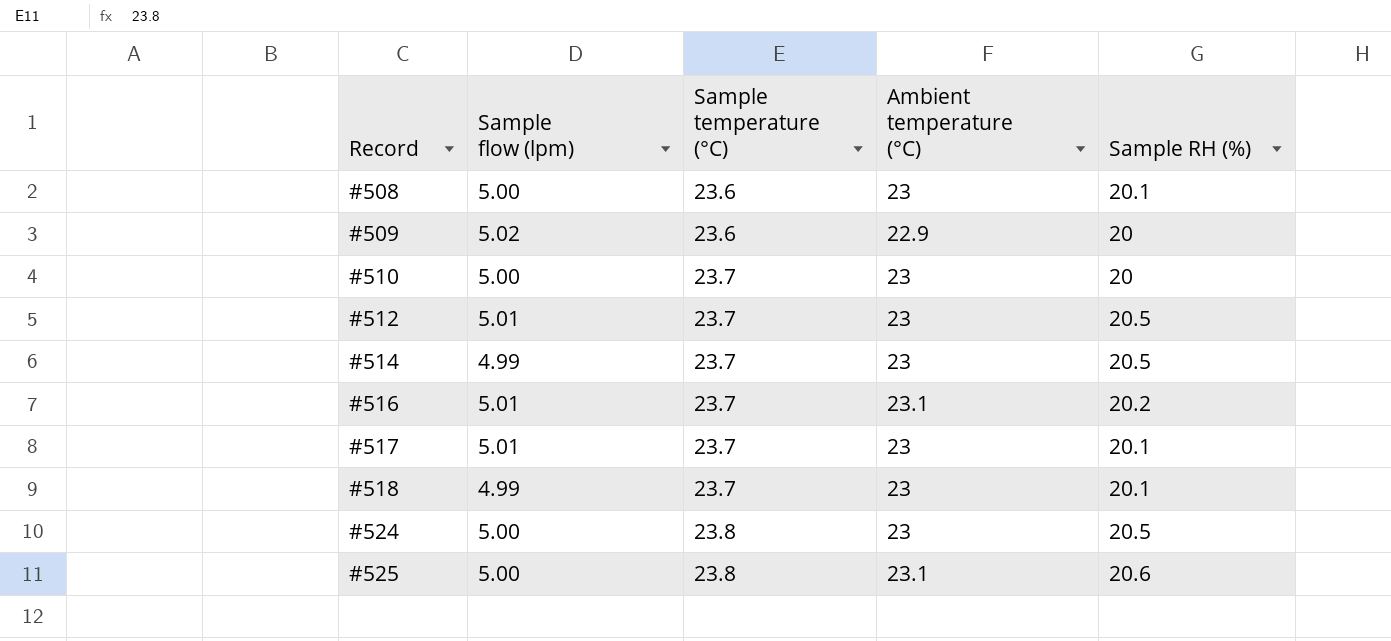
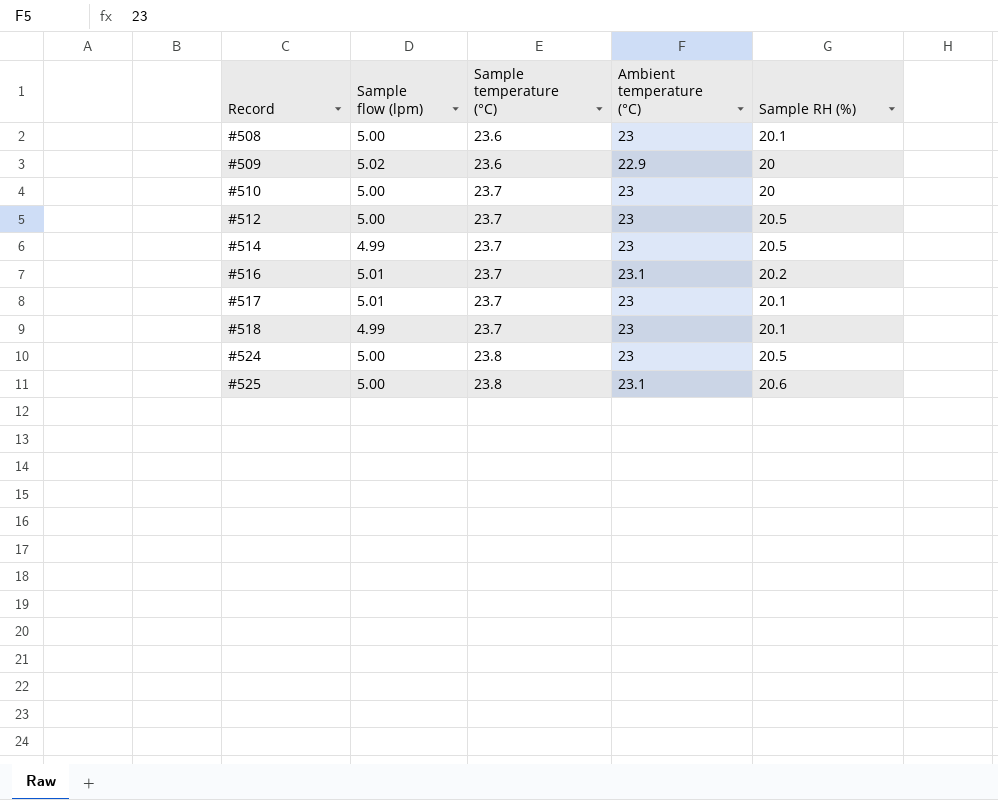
#512 | Sample flow (lpm): 5.01 -> 5.00

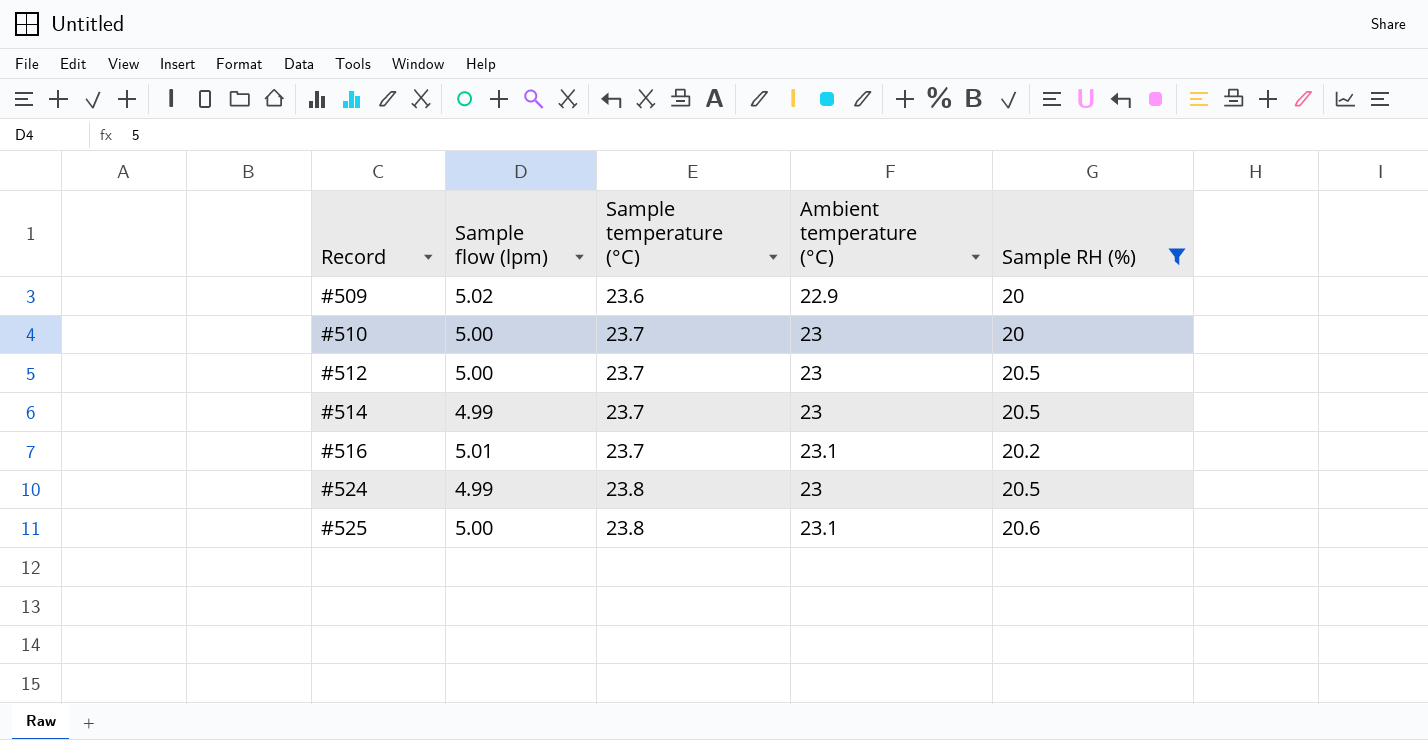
filter: none -> Sample RH (%) != 20.1
#524 | Sample flow (lpm): 5.00 -> 4.99

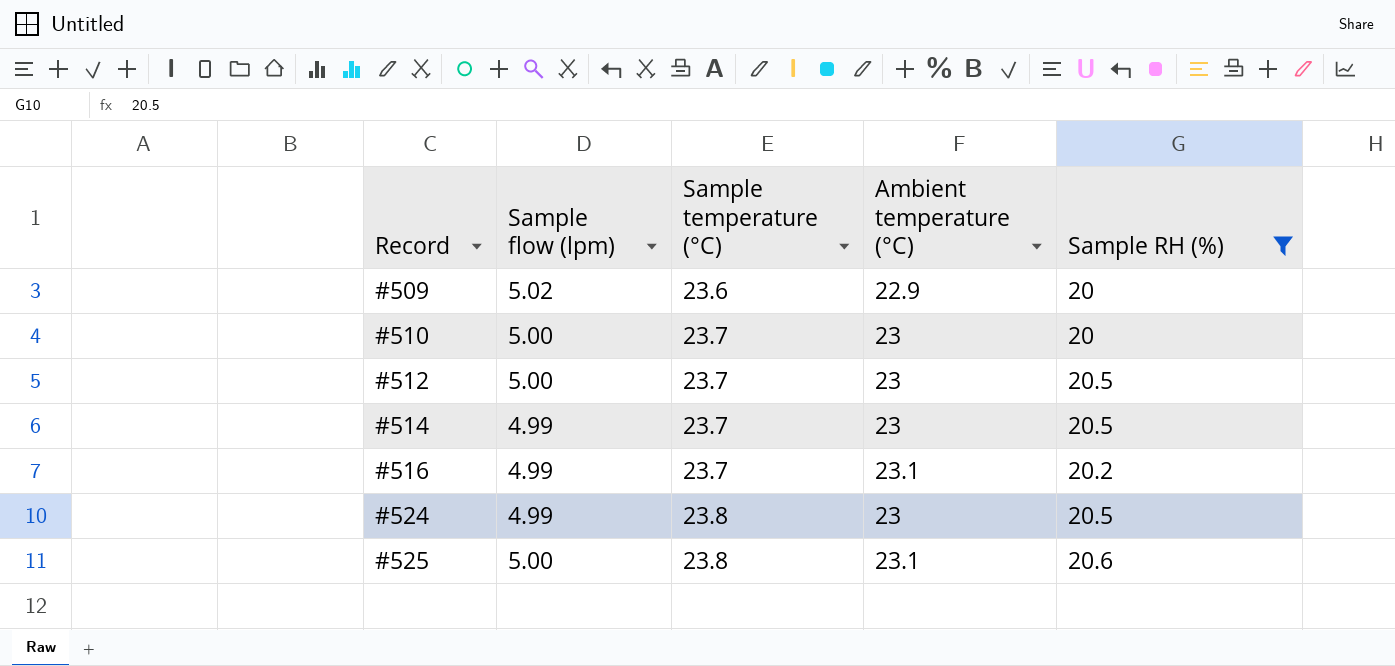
#516 | Sample flow (lpm): 5.01 -> 4.99

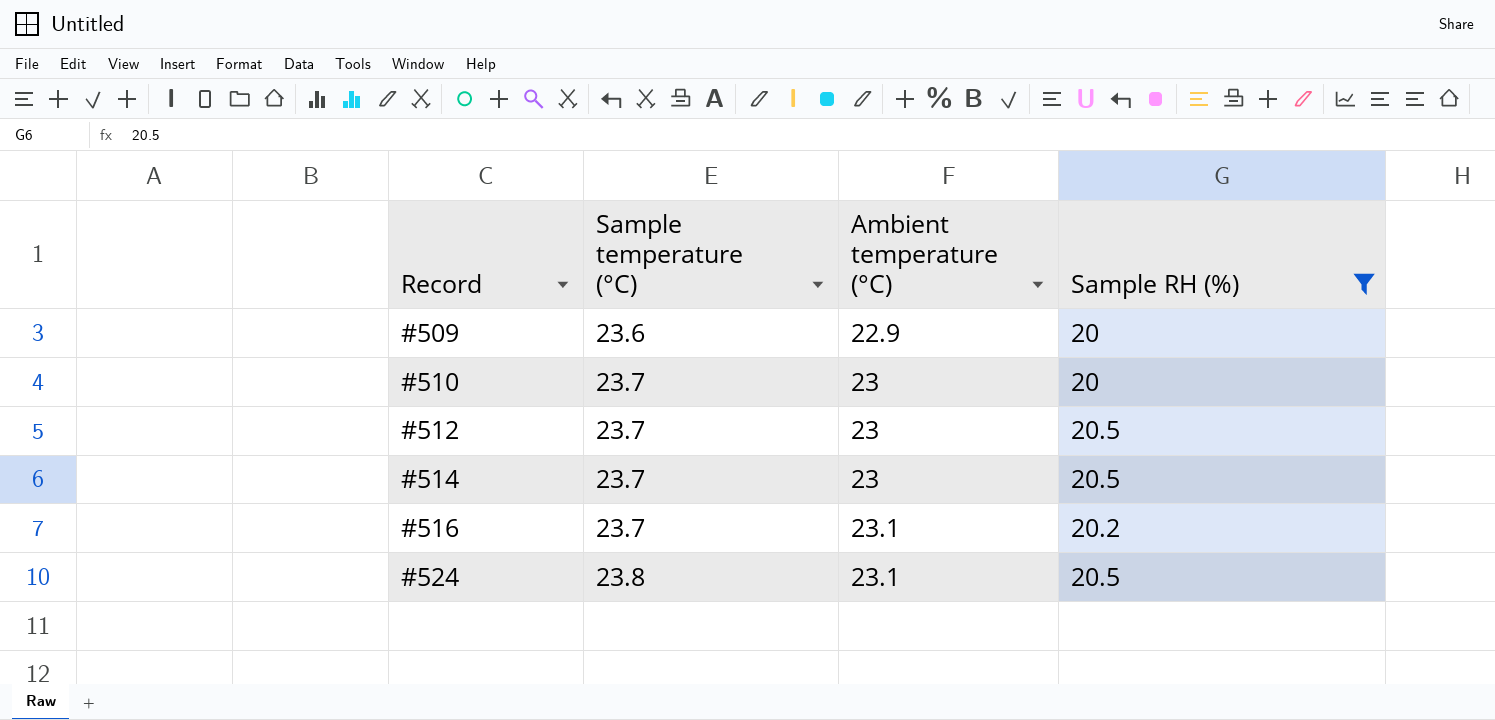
column Sample flow (lpm) | position: 2 -> none
row #525: 5.00 | 23.8 | 23.1 | 20.6 -> none
#524 | Ambient temperature (°C): 23 -> 23.1

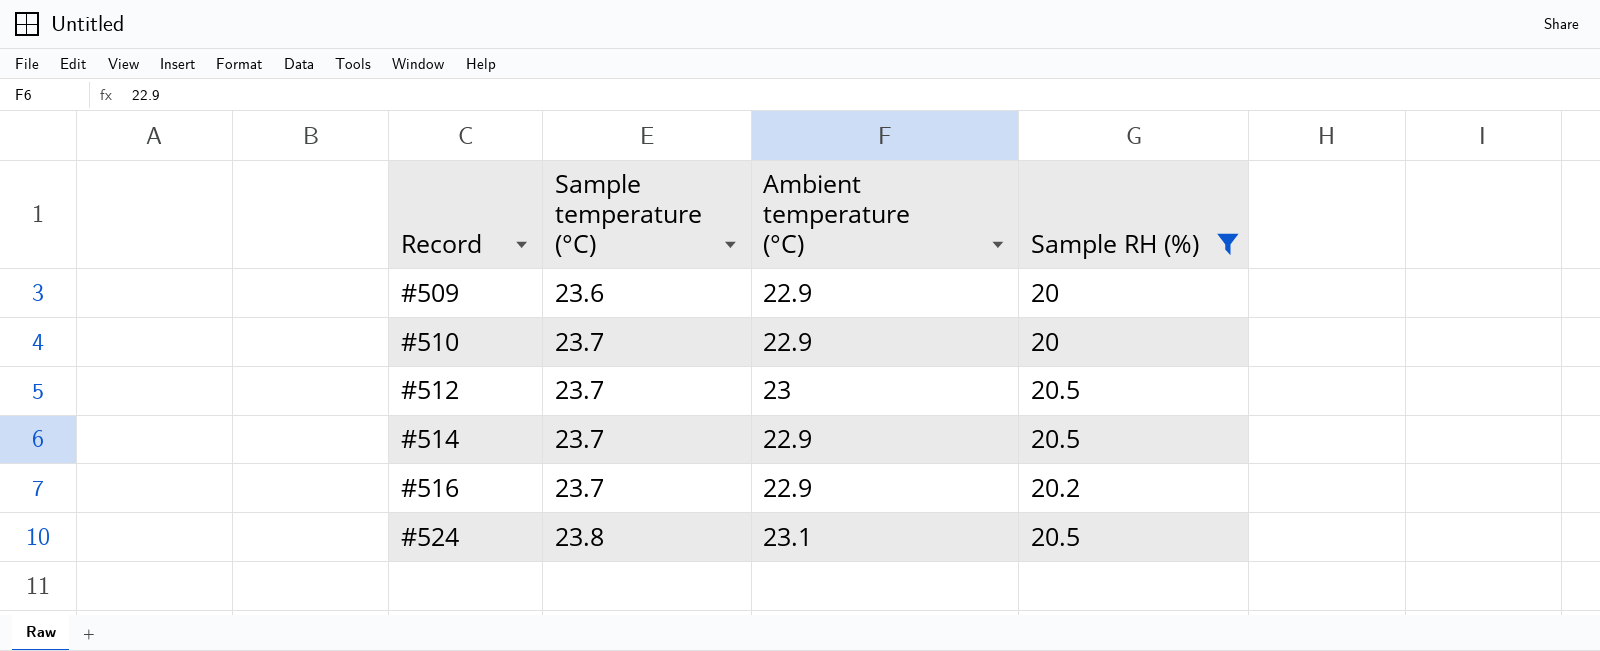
#510 | Ambient temperature (°C): 23 -> 22.9
#514 | Ambient temperature (°C): 23 -> 22.9
#516 | Ambient temperature (°C): 23.1 -> 22.9

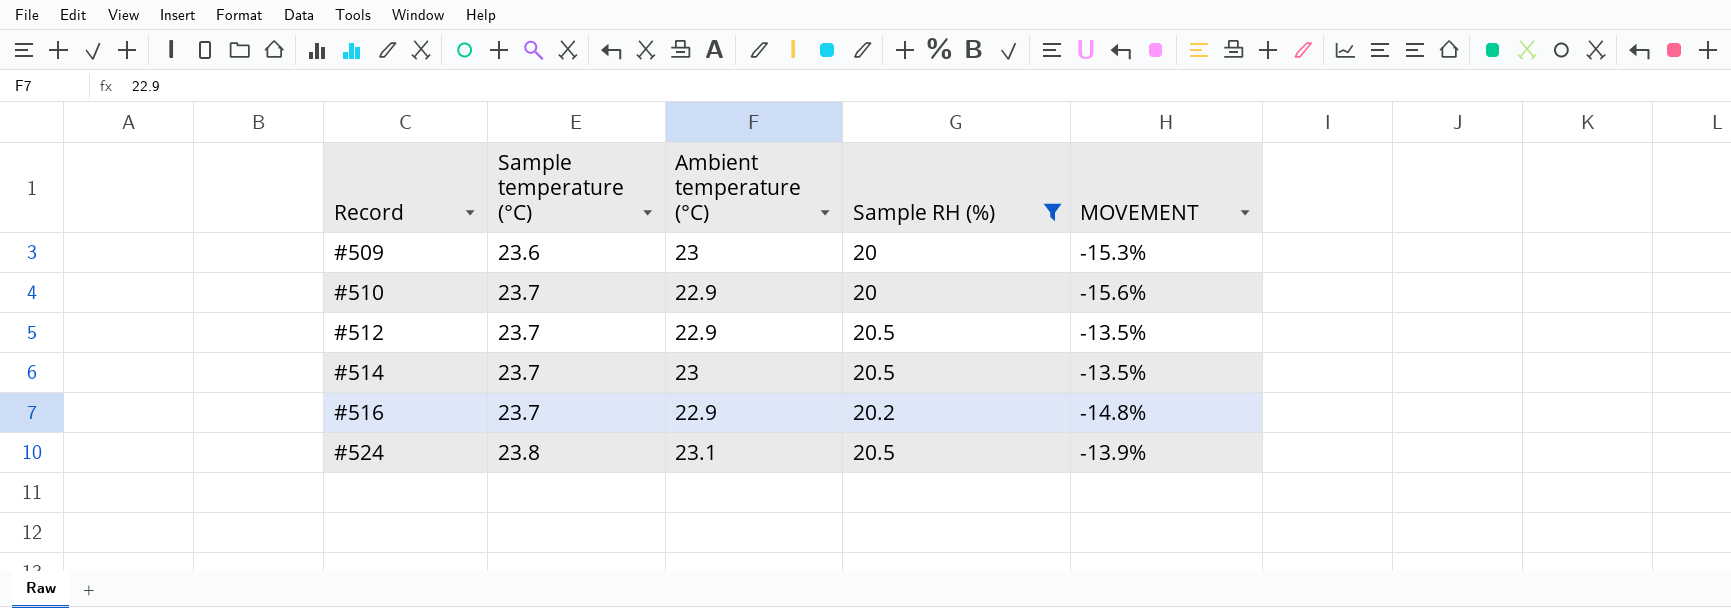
column MOVEMENT | formula: none -> ([Sample RH (%)] - [Sample temperature (°C)]) / [Sample temperature (°C)]
#509 | Ambient temperature (°C): 22.9 -> 23
#512 | Ambient temperature (°C): 23 -> 22.9
#514 | Ambient temperature (°C): 22.9 -> 23

